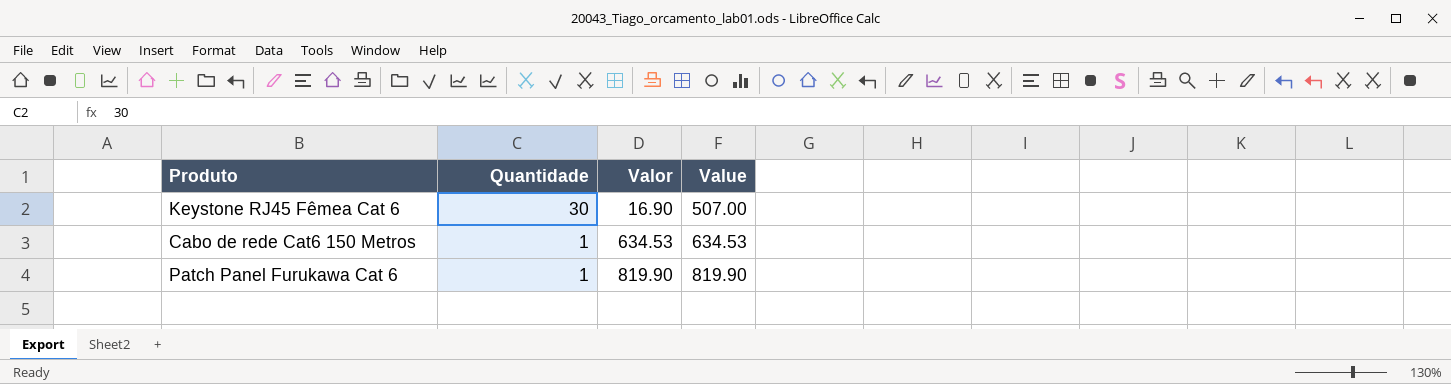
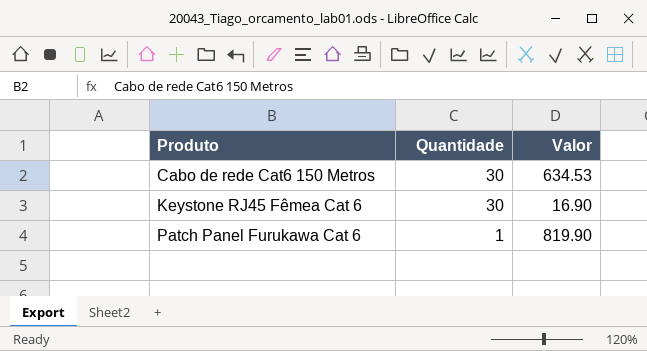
row order: Quantidade descending -> Produto ascending
column Value | formula: [Quantidade] * [Valor] -> none
Cabo de rede Cat6 150 Metros | Quantidade: 1 -> 30

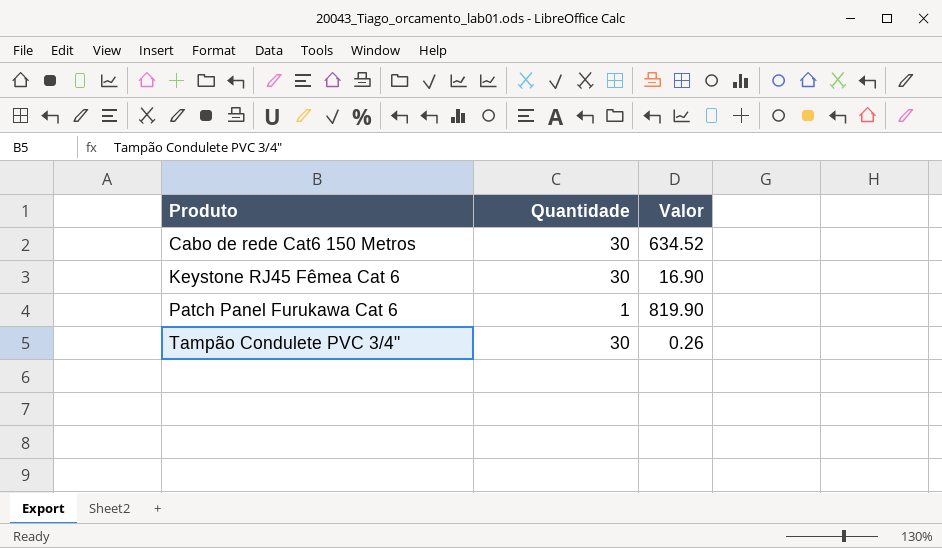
Cabo de rede Cat6 150 Metros | Valor: 634.53 -> 634.52
row Tampão Condulete PVC 3/4": none -> 30 | 0.26

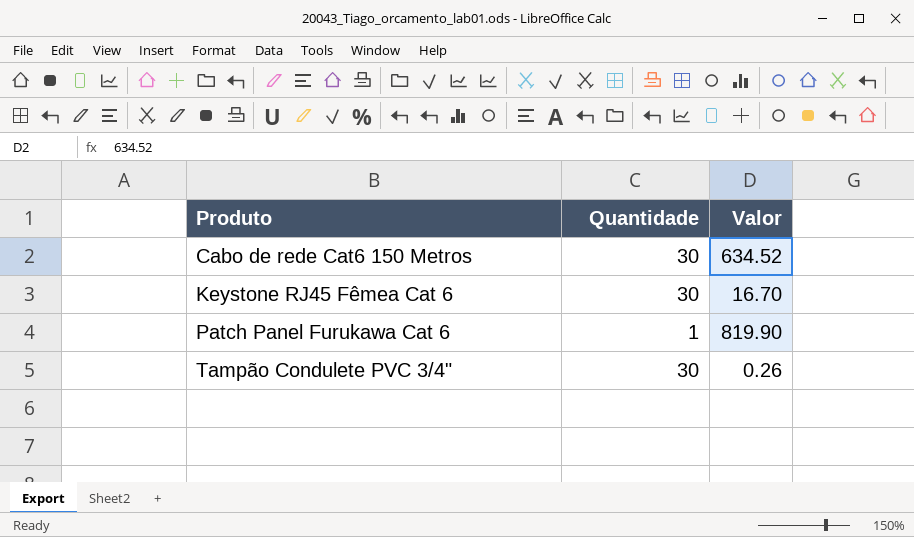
Keystone RJ45 Fêmea Cat 6 | Valor: 16.90 -> 16.70

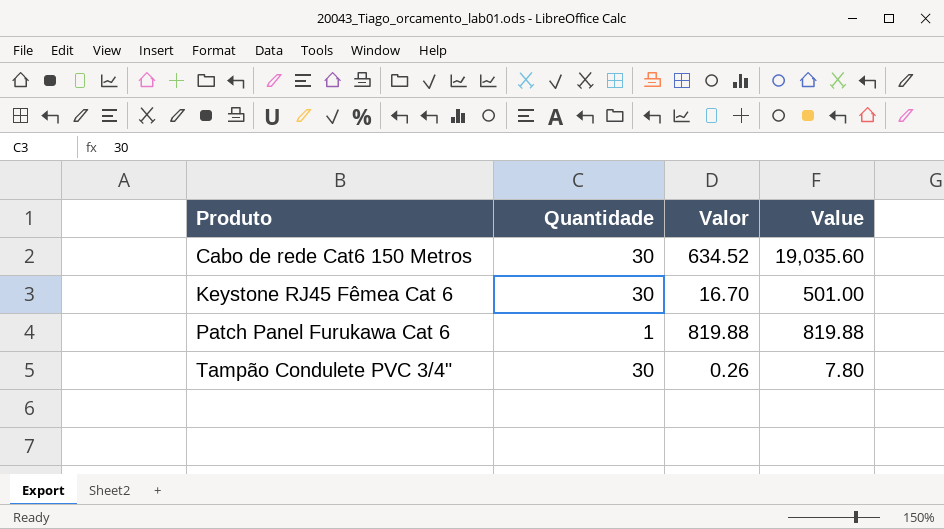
column Value | formula: none -> [Quantidade] * [Valor]
Patch Panel Furukawa Cat 6 | Valor: 819.90 -> 819.88

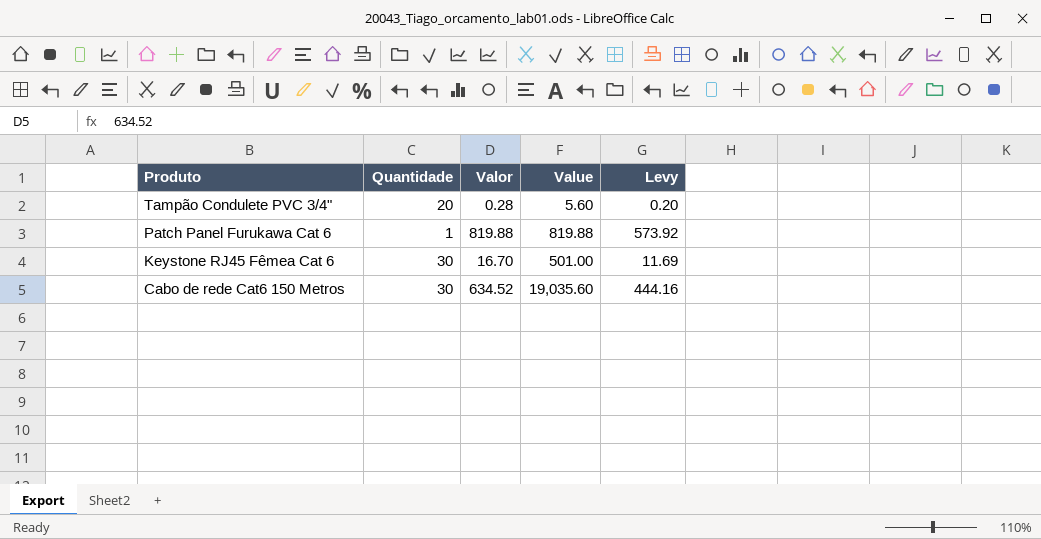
row order: Produto ascending -> Produto descending
column Levy | formula: none -> [Valor] * 0.7
Tampão Condulete PVC 3/4" | Quantidade: 30 -> 20
Tampão Condulete PVC 3/4" | Valor: 0.26 -> 0.28
Tampão Condulete PVC 3/4" | Value: 7.80 -> 5.60

